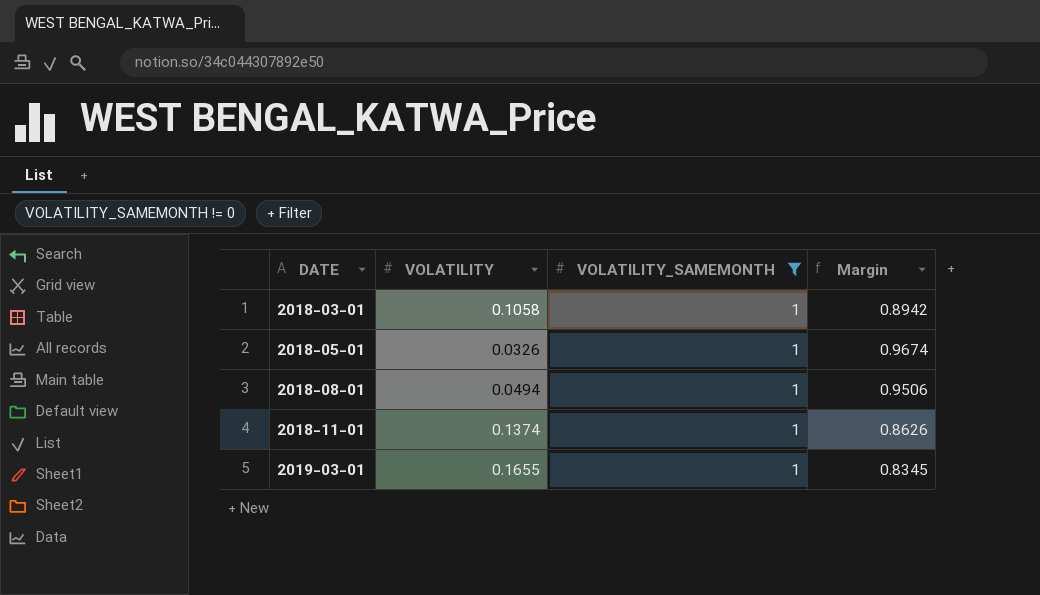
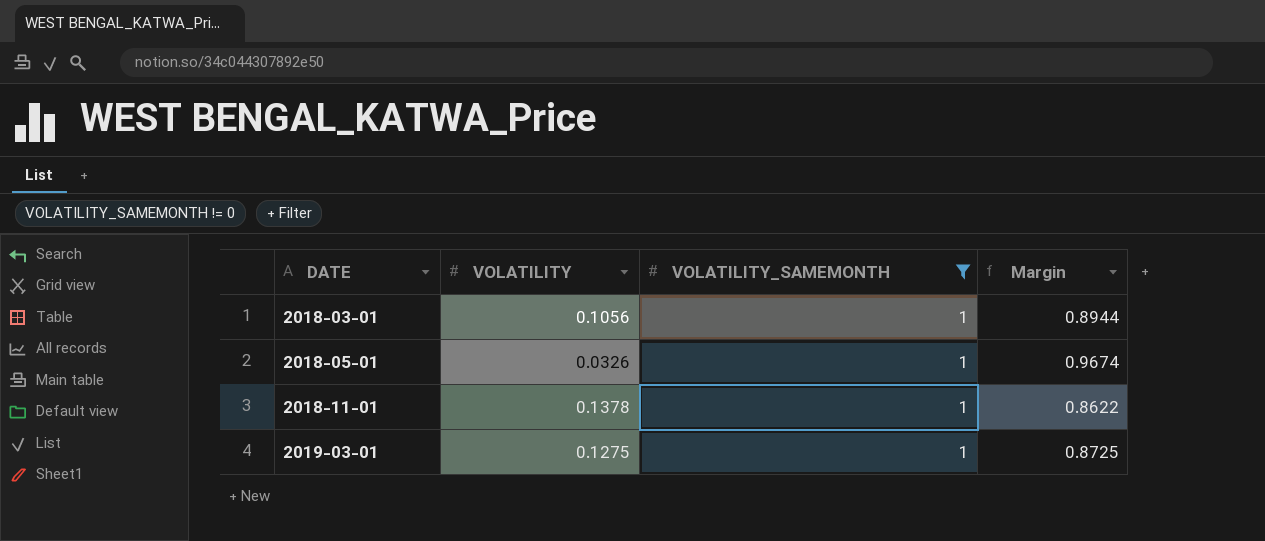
row 2018-08-01: 0.0494 | 1 | 0.9506 -> none
2018-03-01 | VOLATILITY: 0.1058 -> 0.1056
2018-03-01 | Margin: 0.8942 -> 0.8944
2018-11-01 | VOLATILITY: 0.1374 -> 0.1378
2018-11-01 | Margin: 0.8626 -> 0.8622
2019-03-01 | VOLATILITY: 0.1655 -> 0.1275
2019-03-01 | Margin: 0.8345 -> 0.8725

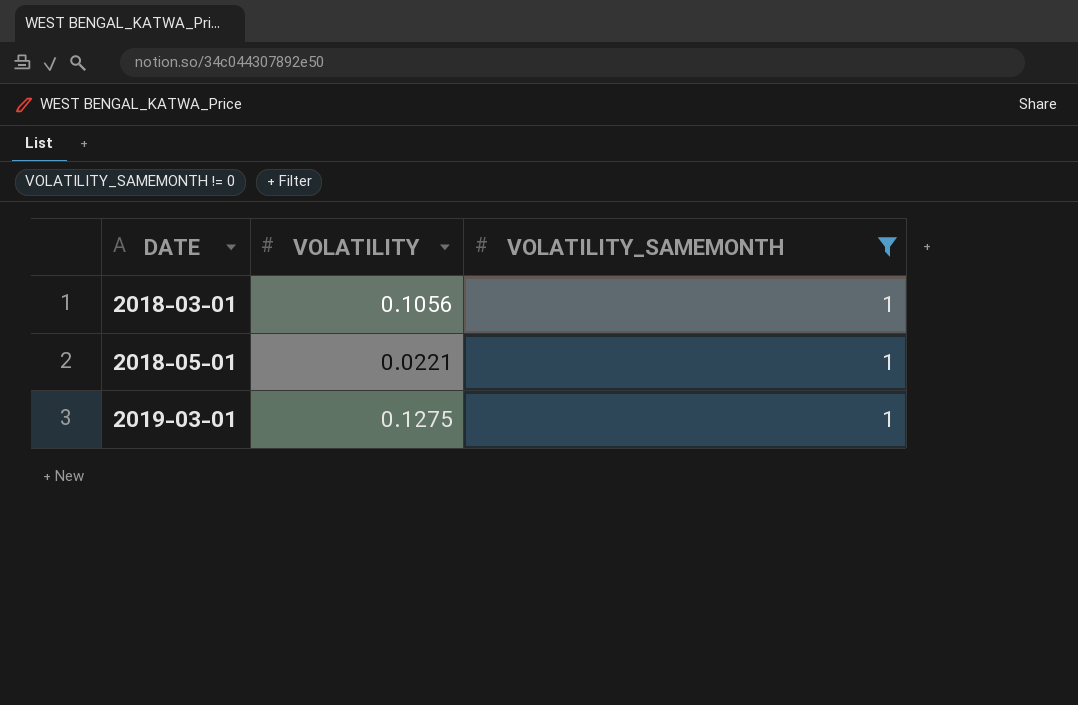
column Margin | formula: [VOLATILITY_SAMEMONTH] - [VOLATILITY] -> none
row 2018-11-01: 0.1378 | 1 | 0.8622 -> none
2018-05-01 | VOLATILITY: 0.0326 -> 0.0221

